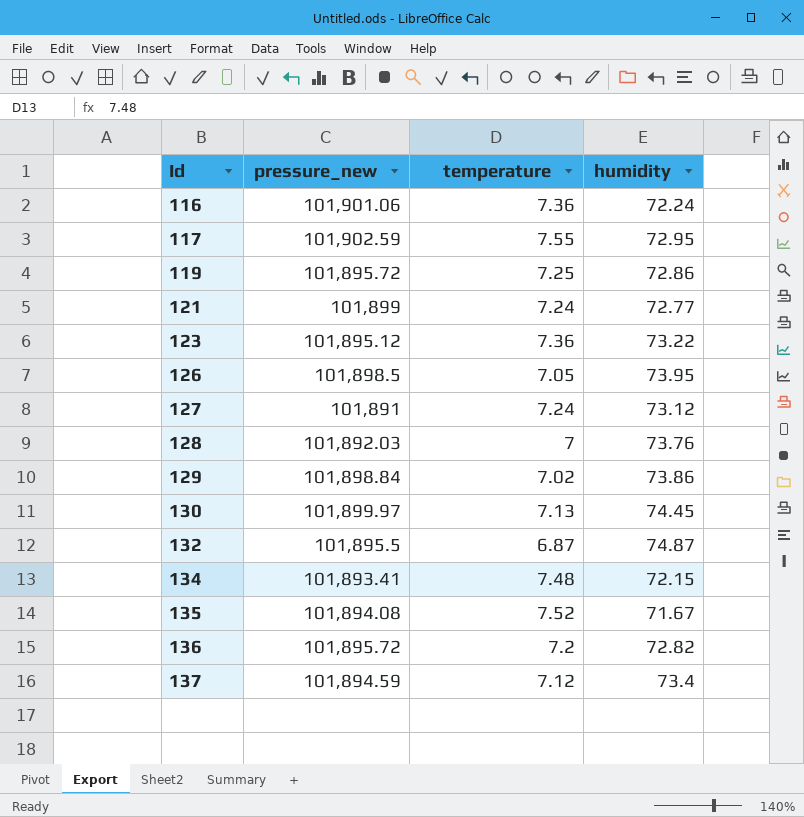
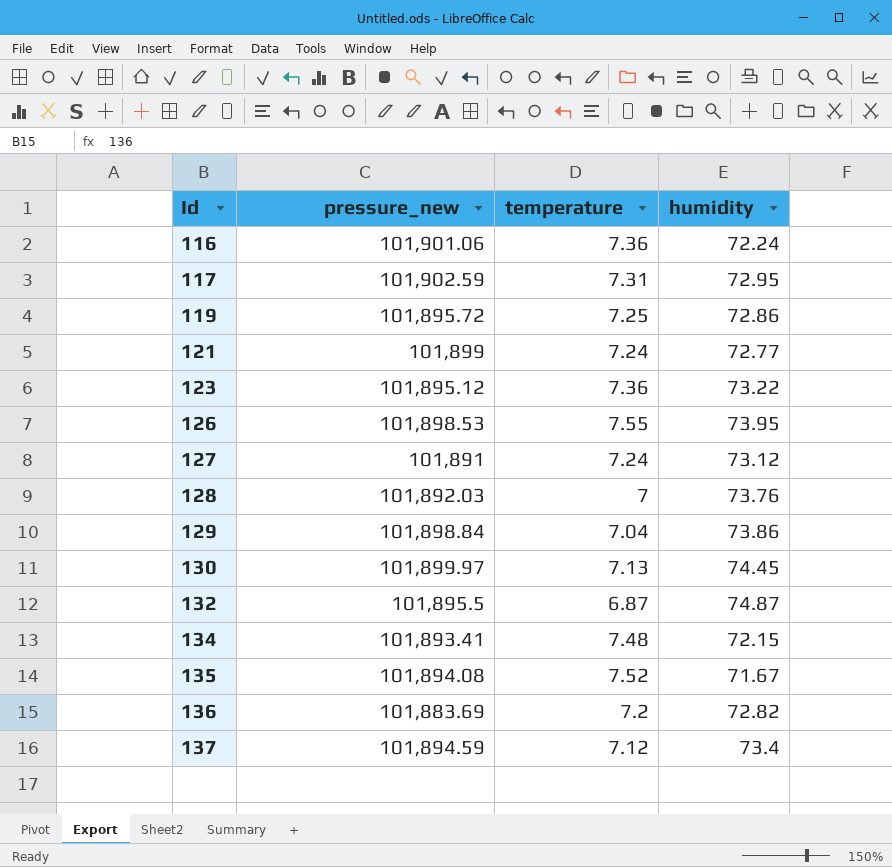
117 | temperature: 7.55 -> 7.31
126 | pressure_new: 101,898.5 -> 101,898.53
126 | temperature: 7.05 -> 7.55
129 | temperature: 7.02 -> 7.04
136 | pressure_new: 101,895.72 -> 101,883.69

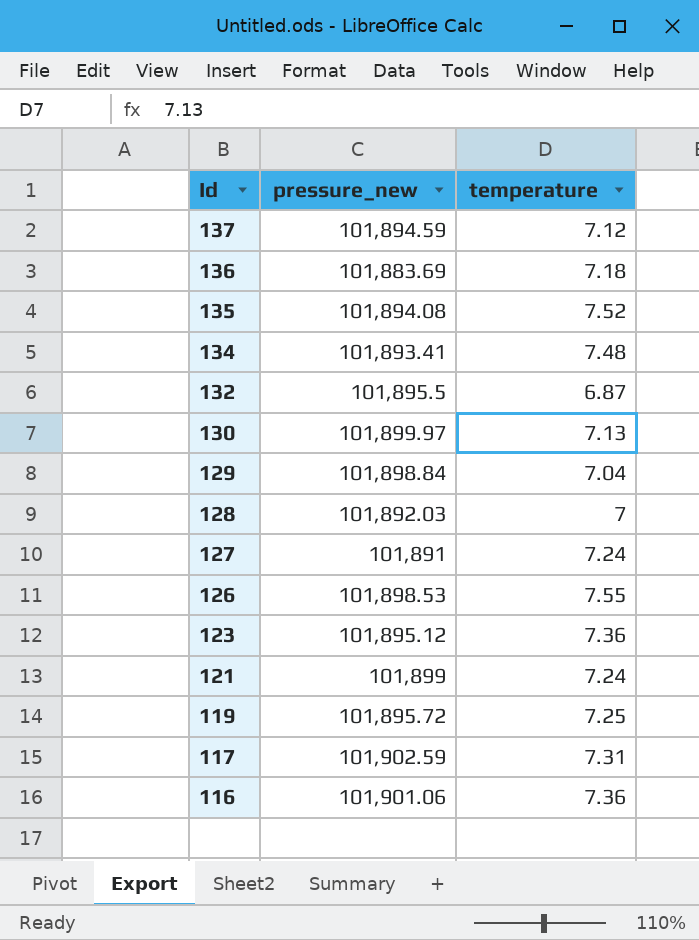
row order: Id ascending -> Id descending
column humidity | position: 4 -> none
136 | temperature: 7.2 -> 7.18

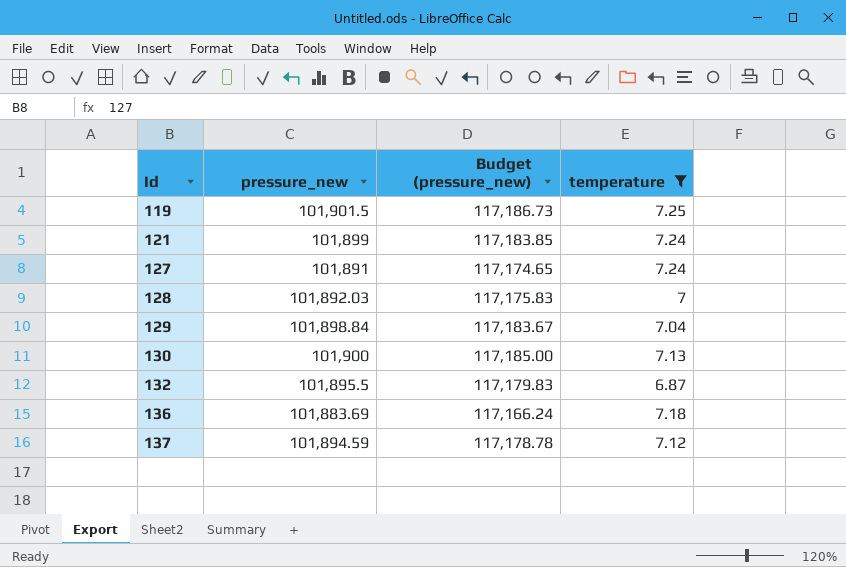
filter: none -> temperature <= 7.25
row order: Id descending -> Id ascending
column Budget (pressure_new) | formula: none -> [pressure_new] * 1.15
119 | pressure_new: 101,895.72 -> 101,901.5
130 | pressure_new: 101,899.97 -> 101,900

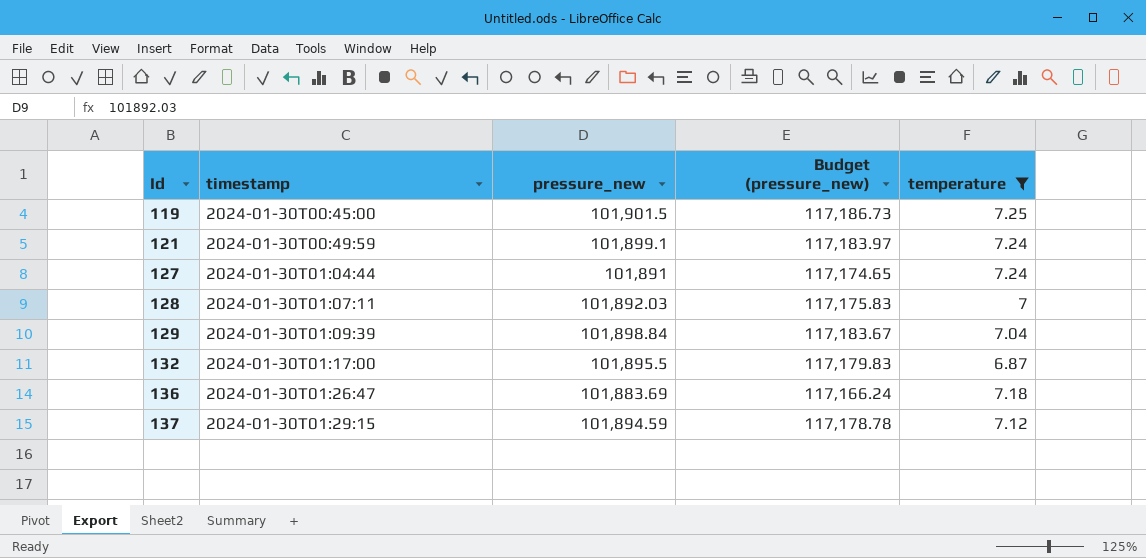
column timestamp | position: none -> 2
row 130: 101,900 | 117,185.00 | 7.13 -> none
121 | pressure_new: 101,899 -> 101,899.1
121 | Budget (pressure_new): 117,183.85 -> 117,183.97

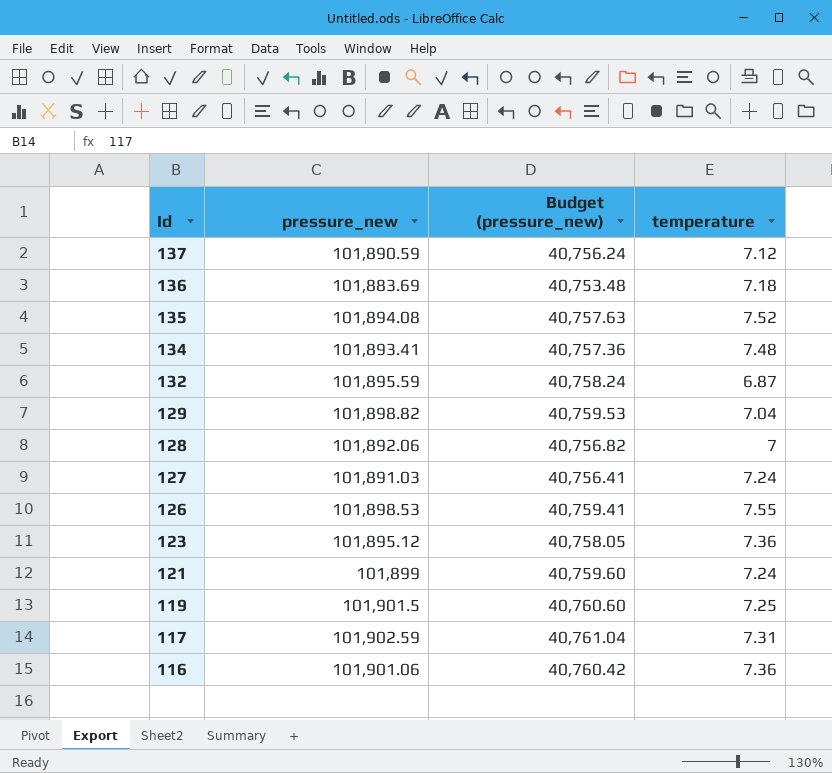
filter: temperature <= 7.25 -> none
row order: Id ascending -> Id descending
column timestamp | position: 2 -> none
column Budget (pressure_new) | formula: [pressure_new] * 1.15 -> [pressure_new] * 0.4
137 | pressure_new: 101,894.59 -> 101,890.59
132 | pressure_new: 101,895.5 -> 101,895.59
129 | pressure_new: 101,898.84 -> 101,898.82
128 | pressure_new: 101,892.03 -> 101,892.06
127 | pressure_new: 101,891 -> 101,891.03
121 | pressure_new: 101,899.1 -> 101,899

